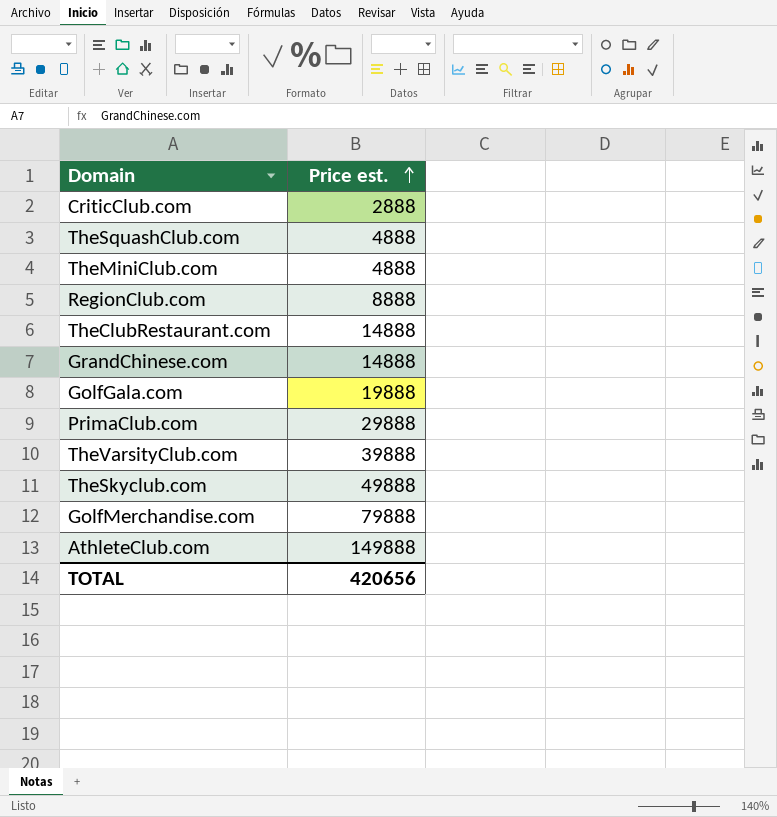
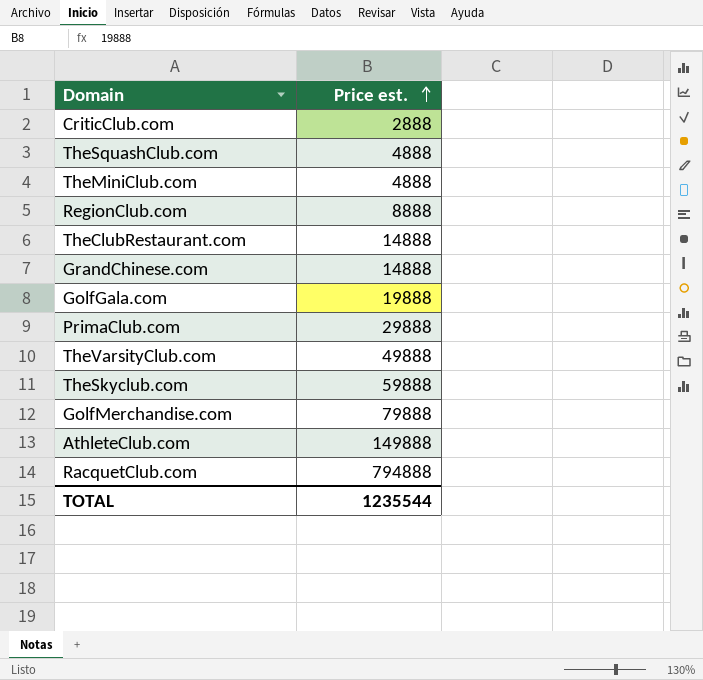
TheVarsityClub.com | Price est.: 39888 -> 49888
TheSkyclub.com | Price est.: 49888 -> 59888
row RacquetClub.com: none -> 794888
TOTAL | Price est.: 420656 -> 1235544

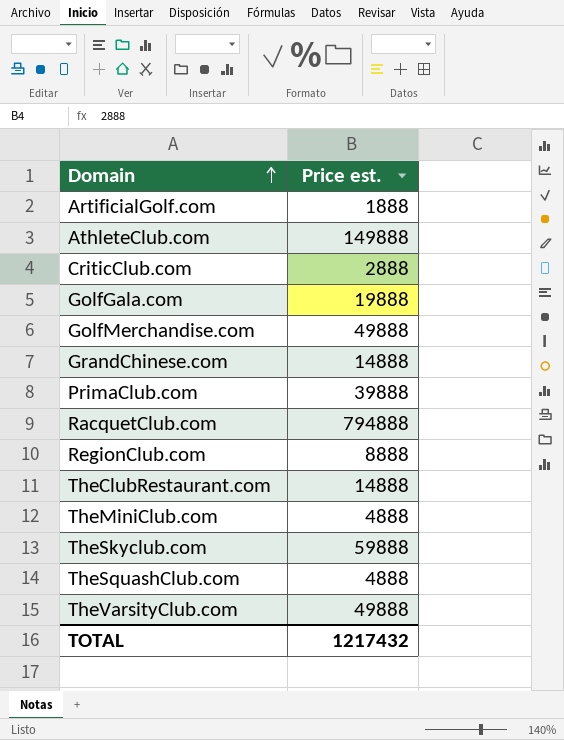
row order: Price est. ascending -> Domain ascending
row ArtificialGolf.com: none -> 1888
GolfMerchandise.com | Price est.: 79888 -> 49888
PrimaClub.com | Price est.: 29888 -> 39888
TOTAL | Price est.: 1235544 -> 1217432

